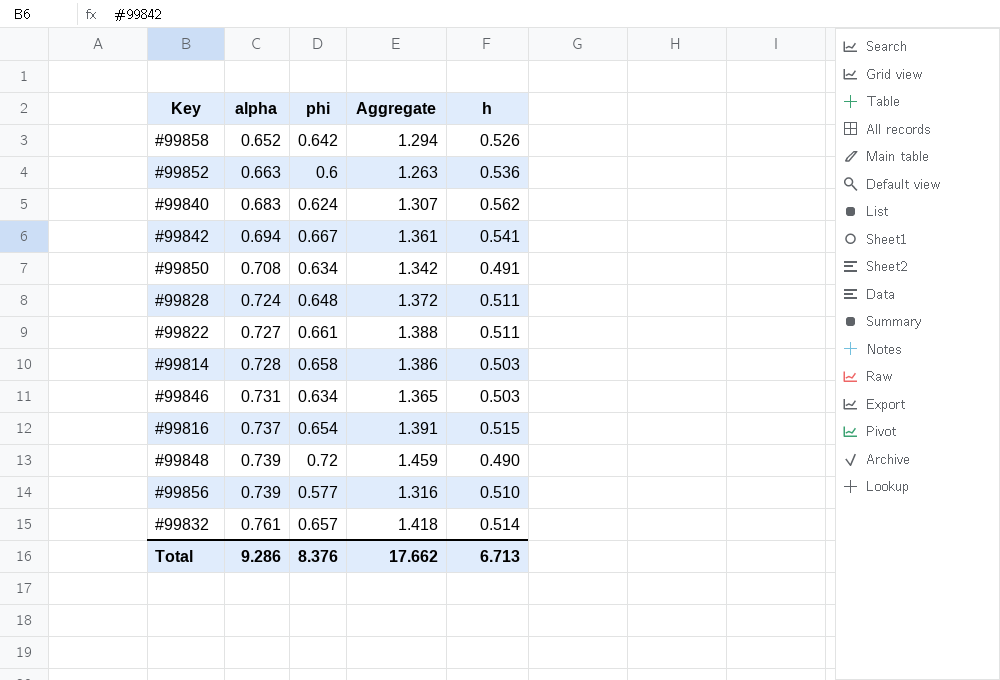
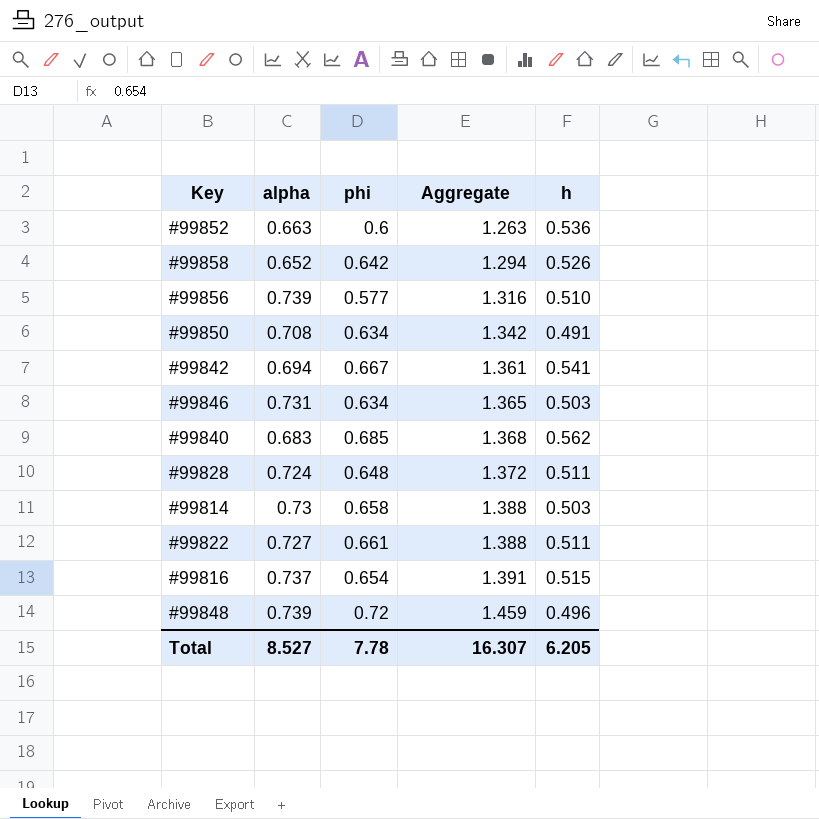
row order: alpha ascending -> Aggregate ascending
row #99832: 0.761 | 0.657 | 1.418 | 0.514 -> none
#99840 | phi: 0.624 -> 0.685
#99840 | Aggregate: 1.307 -> 1.368
#99814 | alpha: 0.728 -> 0.73
#99814 | Aggregate: 1.386 -> 1.388
#99848 | h: 0.490 -> 0.496
Total | alpha: 9.286 -> 8.527
Total | phi: 8.376 -> 7.78
Total | Aggregate: 17.662 -> 16.307
Total | h: 6.713 -> 6.205

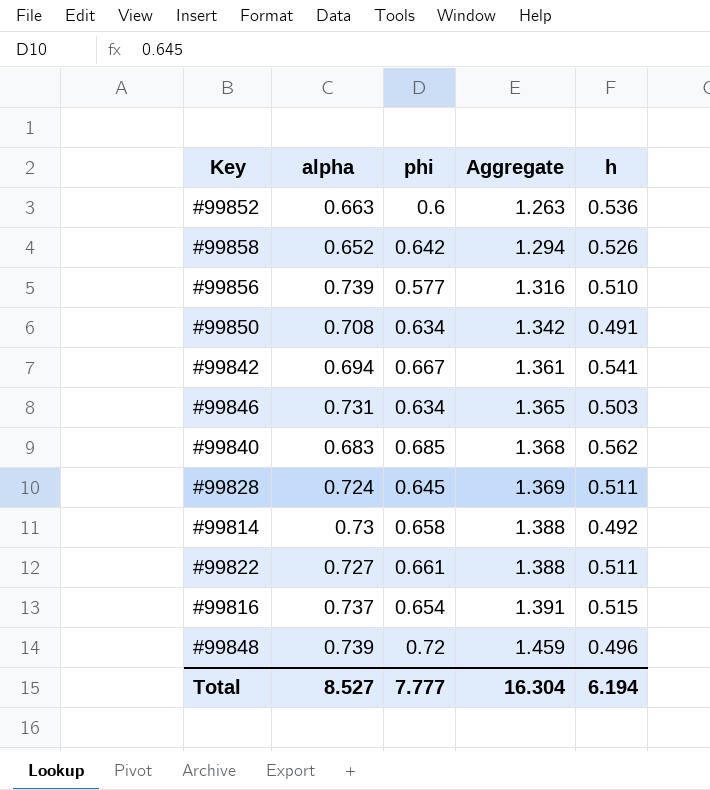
#99828 | phi: 0.648 -> 0.645
#99828 | Aggregate: 1.372 -> 1.369
#99814 | h: 0.503 -> 0.492
Total | phi: 7.78 -> 7.777
Total | Aggregate: 16.307 -> 16.304
Total | h: 6.205 -> 6.194

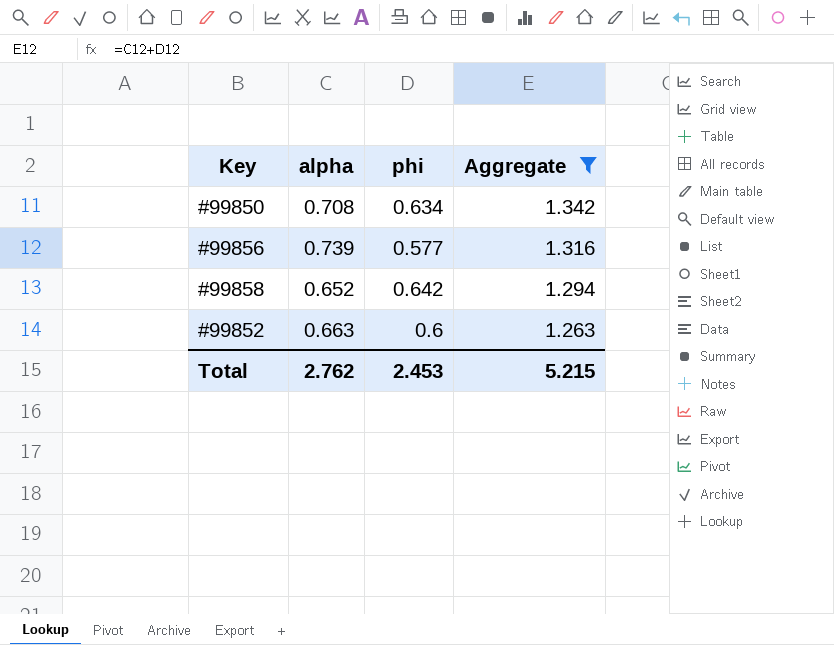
filter: none -> Aggregate <= 1.342
row order: Aggregate ascending -> Aggregate descending
column h | position: 5 -> none
Total | alpha: 8.527 -> 2.762
Total | phi: 7.777 -> 2.453
Total | Aggregate: 16.304 -> 5.215

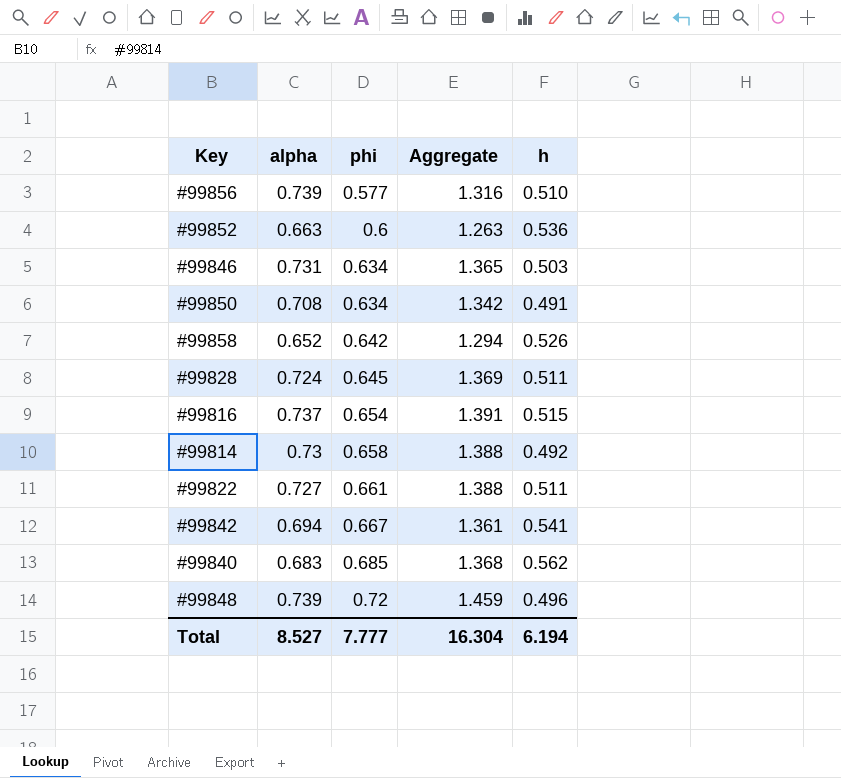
filter: Aggregate <= 1.342 -> none
row order: Aggregate descending -> phi ascending
column h | position: none -> 5
Total | alpha: 2.762 -> 8.527
Total | phi: 2.453 -> 7.777
Total | Aggregate: 5.215 -> 16.304

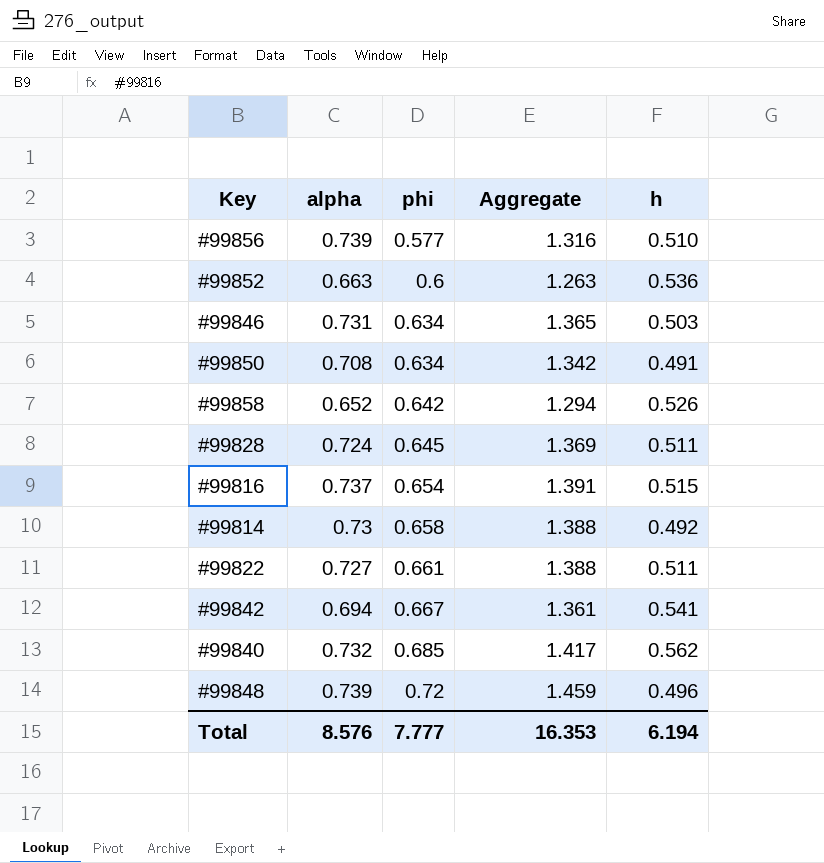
#99840 | alpha: 0.683 -> 0.732
#99840 | Aggregate: 1.368 -> 1.417
Total | alpha: 8.527 -> 8.576
Total | Aggregate: 16.304 -> 16.353

